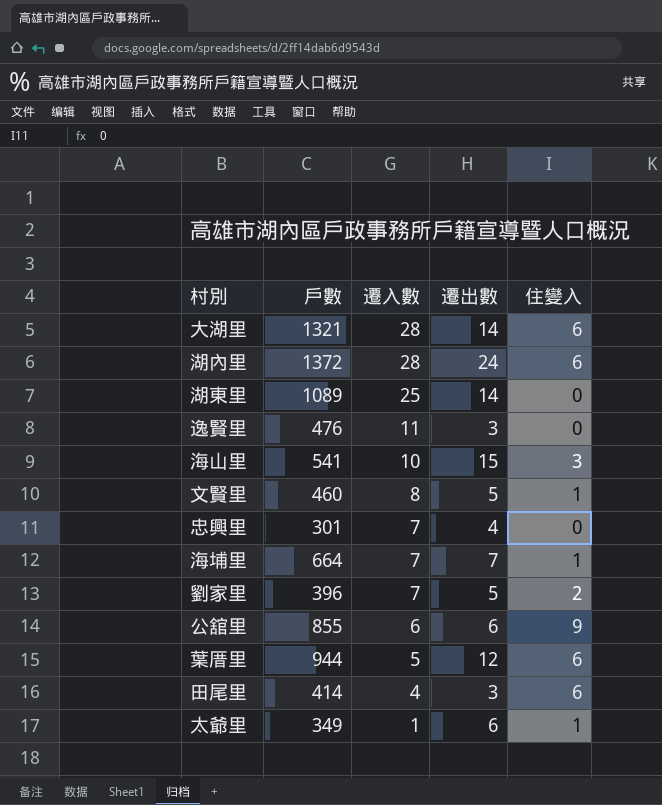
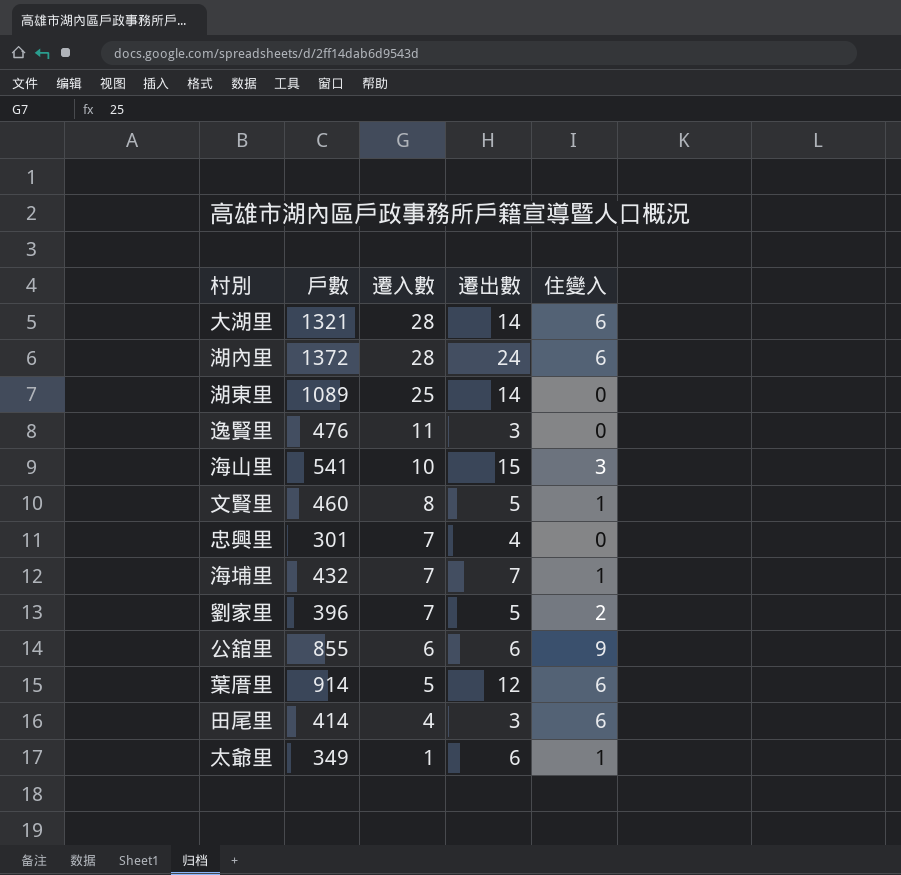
海埔里 | 戶數: 664 -> 432
葉厝里 | 戶數: 944 -> 914

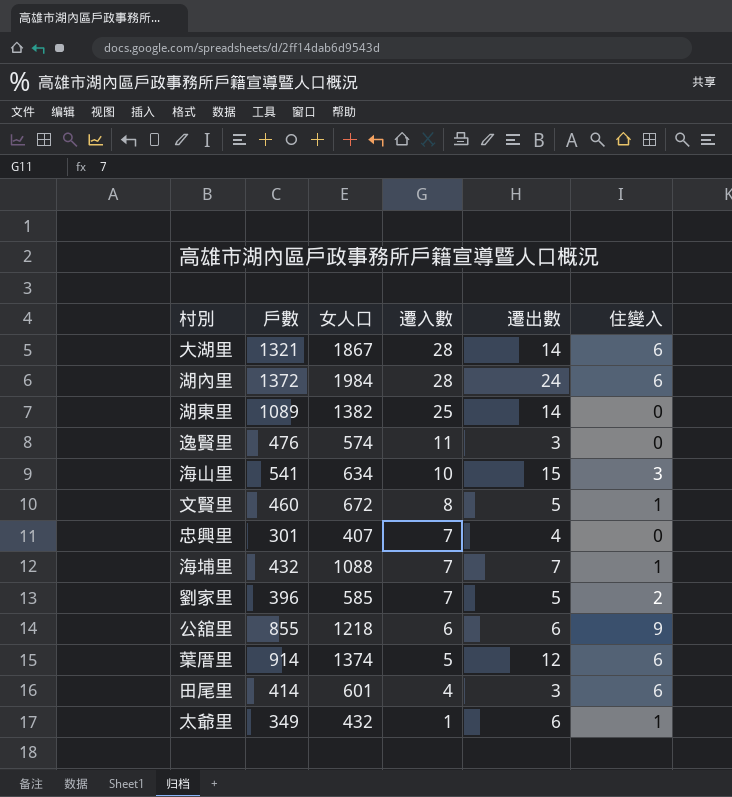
column 女人口 | position: none -> 3

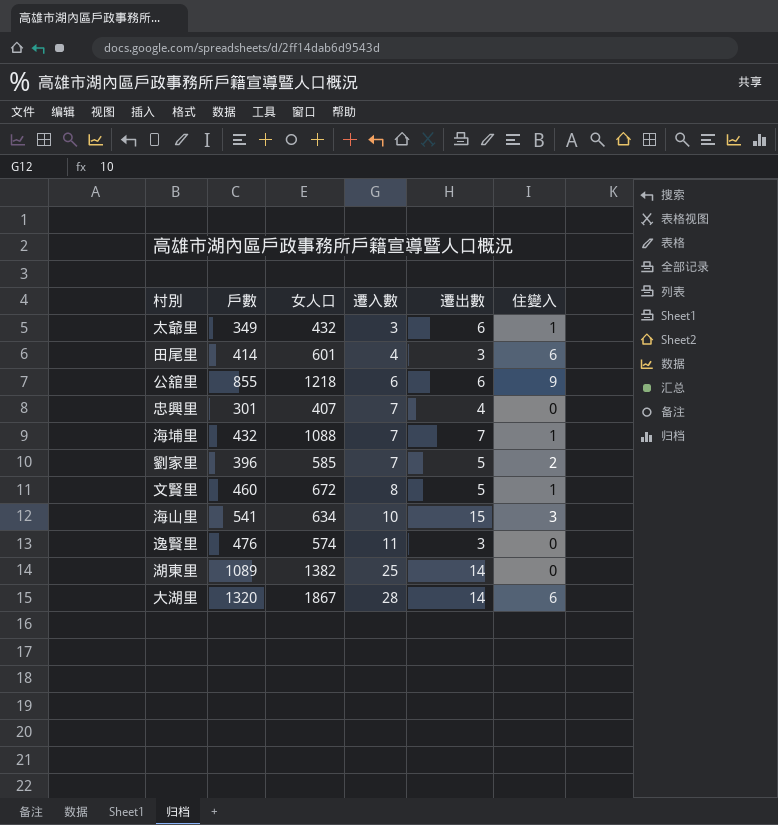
row order: 遷入數 descending -> 遷入數 ascending
row 湖內里: 1372 | 1984 | 28 | 24 | 6 -> none
row 葉厝里: 914 | 1374 | 5 | 12 | 6 -> none
太爺里 | 遷入數: 1 -> 3
大湖里 | 戶數: 1321 -> 1320

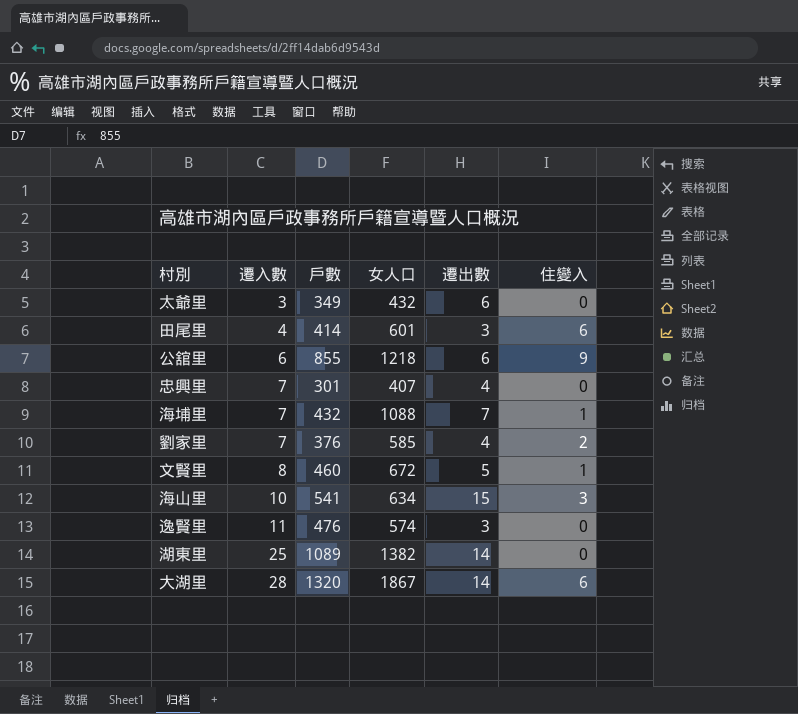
column 遷入數 | position: 4 -> 2
太爺里 | 住變入: 1 -> 0
劉家里 | 戶數: 396 -> 376
劉家里 | 遷出數: 5 -> 4

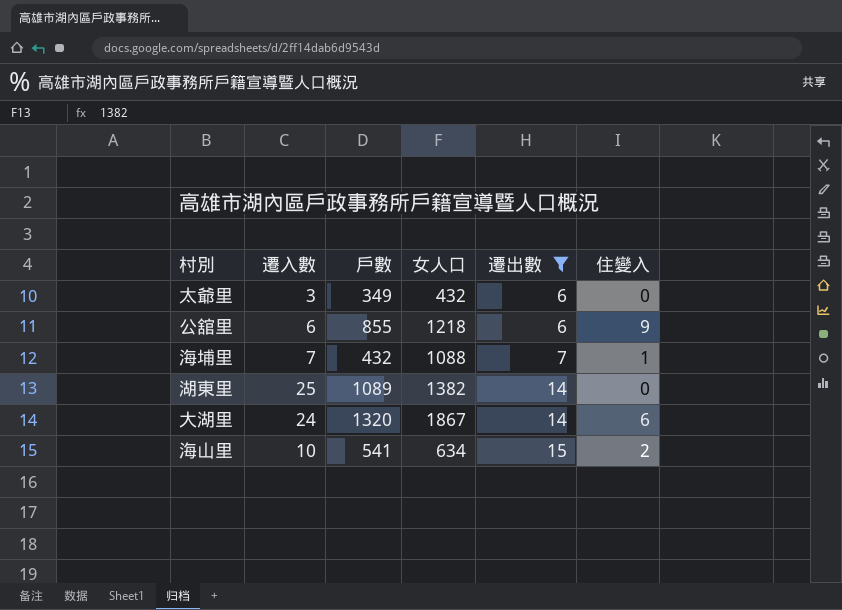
filter: none -> 遷出數 >= 6
row order: 遷入數 ascending -> 遷出數 ascending
大湖里 | 遷入數: 28 -> 24
海山里 | 住變入: 3 -> 2

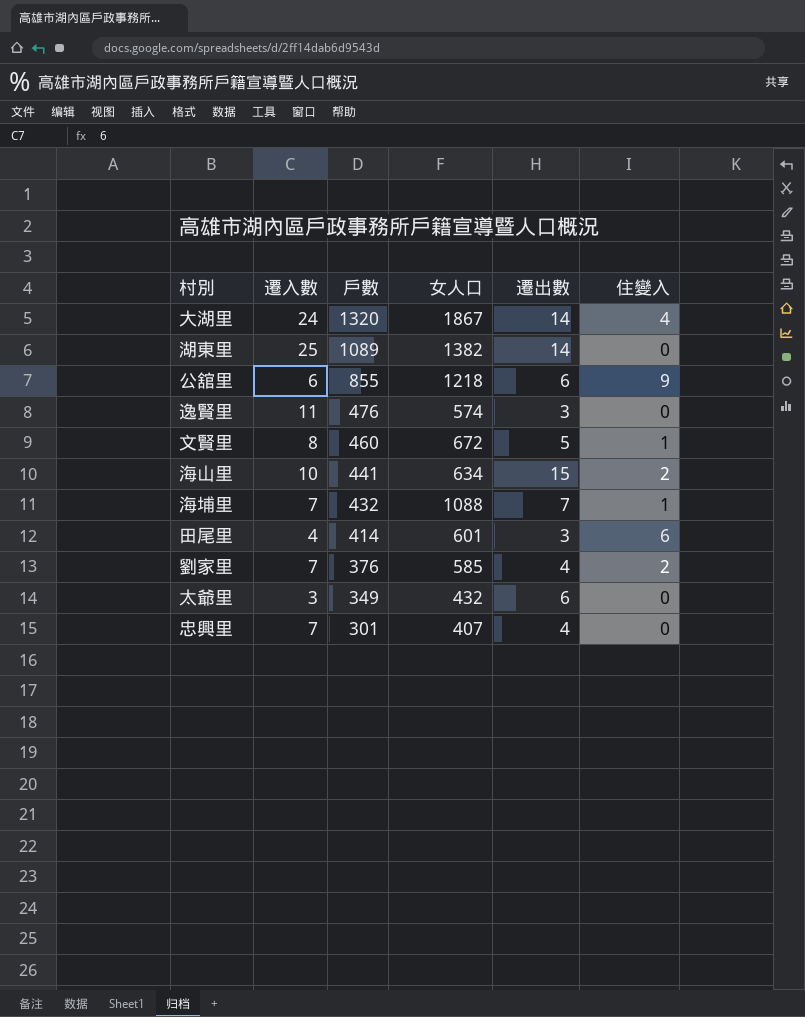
filter: 遷出數 >= 6 -> none
row order: 遷出數 ascending -> 戶數 descending
大湖里 | 住變入: 6 -> 4
海山里 | 戶數: 541 -> 441

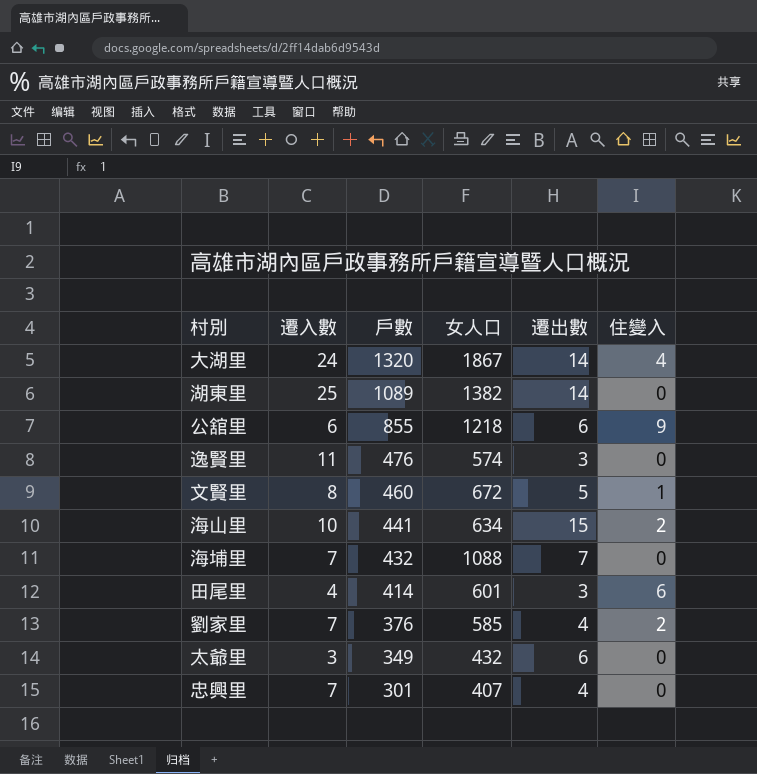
海埔里 | 住變入: 1 -> 0

